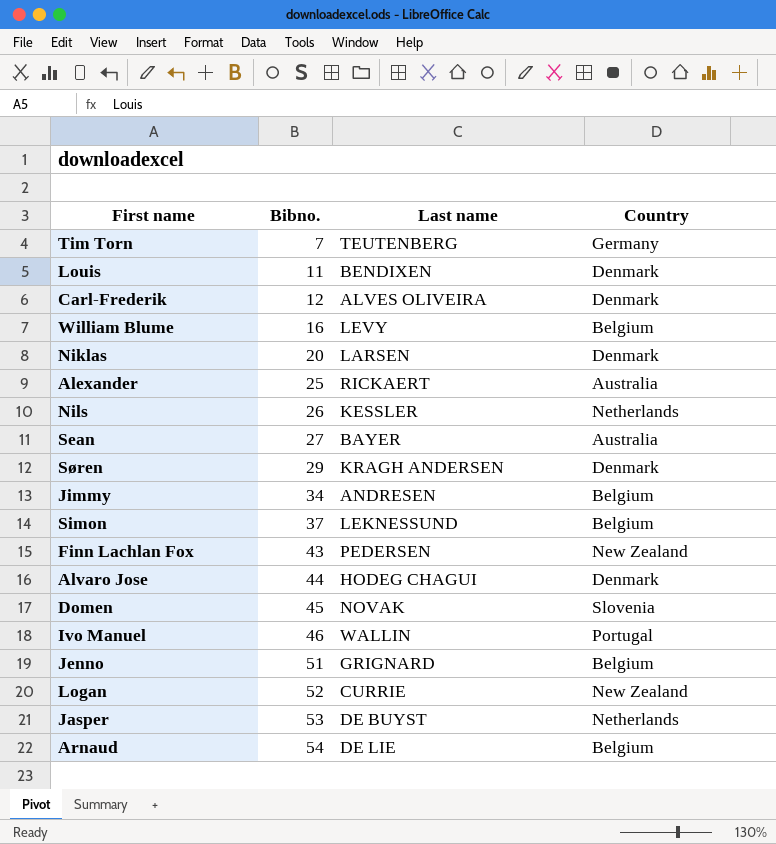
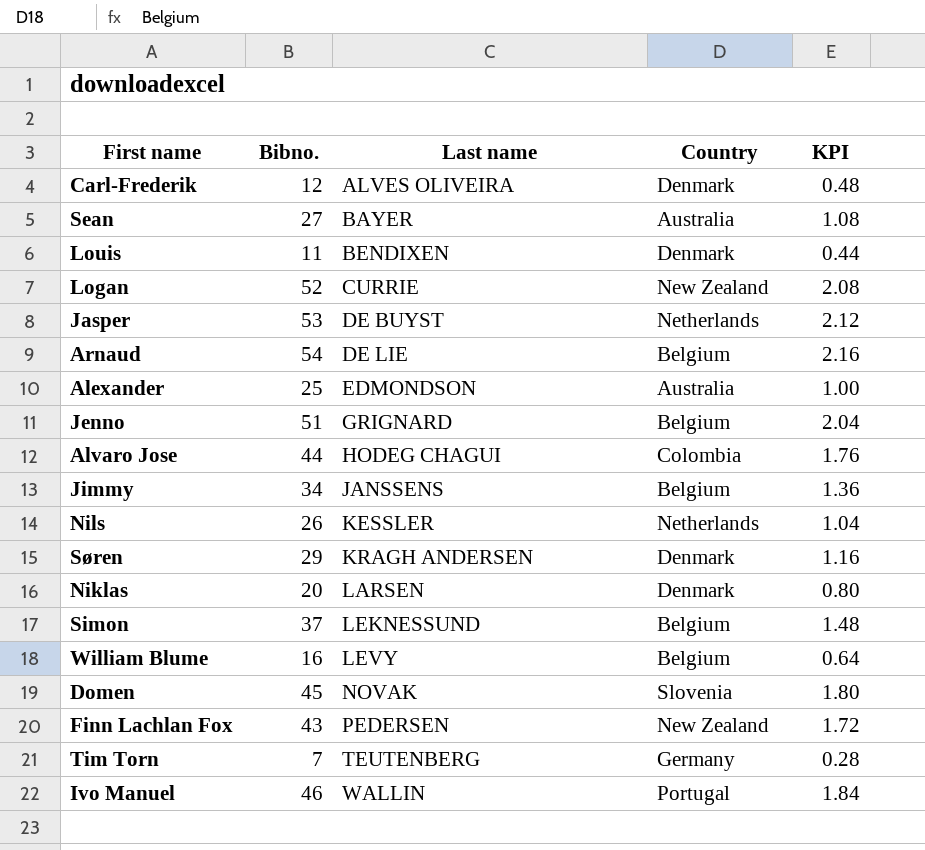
row order: Bibno. ascending -> Last name ascending
column KPI | formula: none -> [Bibno.] * 0.04
Alexander | Last name: RICKAERT -> EDMONDSON
Alvaro Jose | Country: Denmark -> Colombia
Jimmy | Last name: ANDRESEN -> JANSSENS

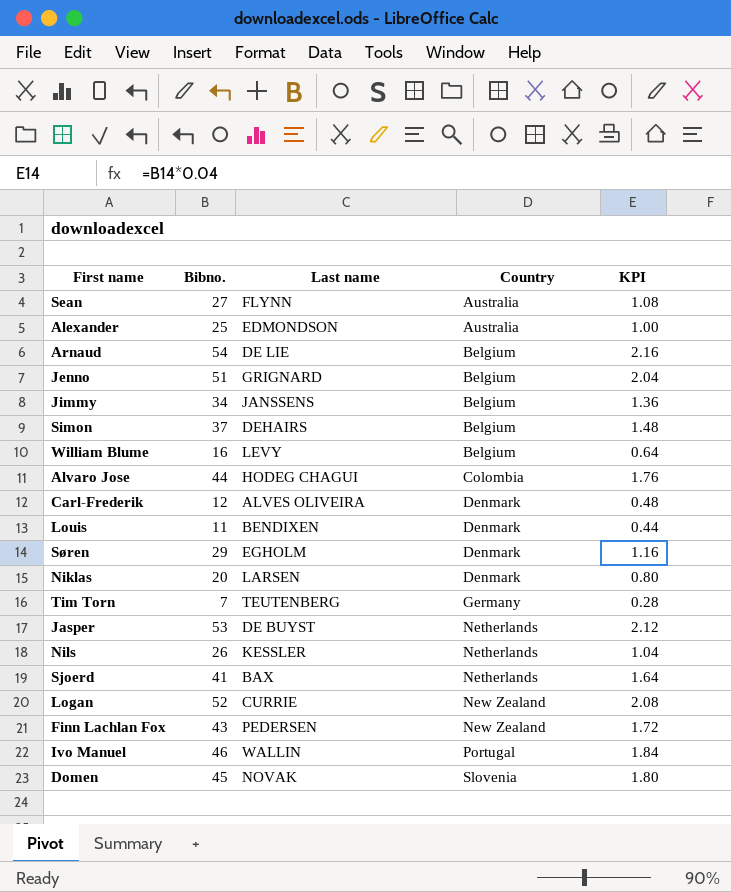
row order: Last name ascending -> Country ascending
Sean | Last name: BAYER -> FLYNN
Simon | Last name: LEKNESSUND -> DEHAIRS
Søren | Last name: KRAGH ANDERSEN -> EGHOLM
row Sjoerd: none -> 41 | BAX | Netherlands | 1.64

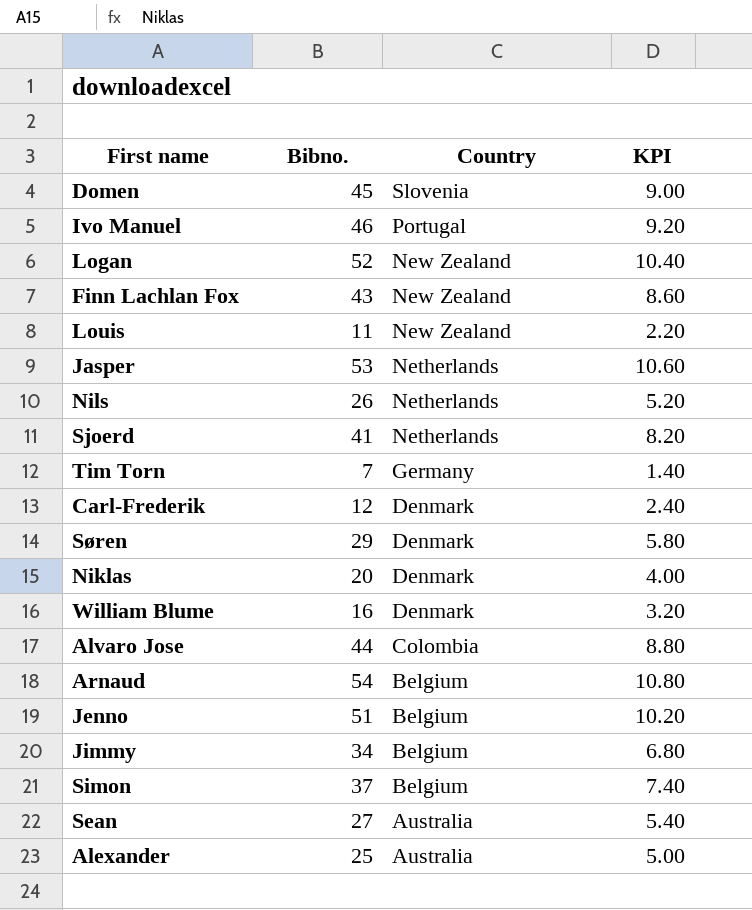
row order: Country ascending -> Country descending
column Last name | position: 3 -> none
column KPI | formula: [Bibno.] * 0.04 -> [Bibno.] * 0.2
Louis | Country: Denmark -> New Zealand
William Blume | Country: Belgium -> Denmark

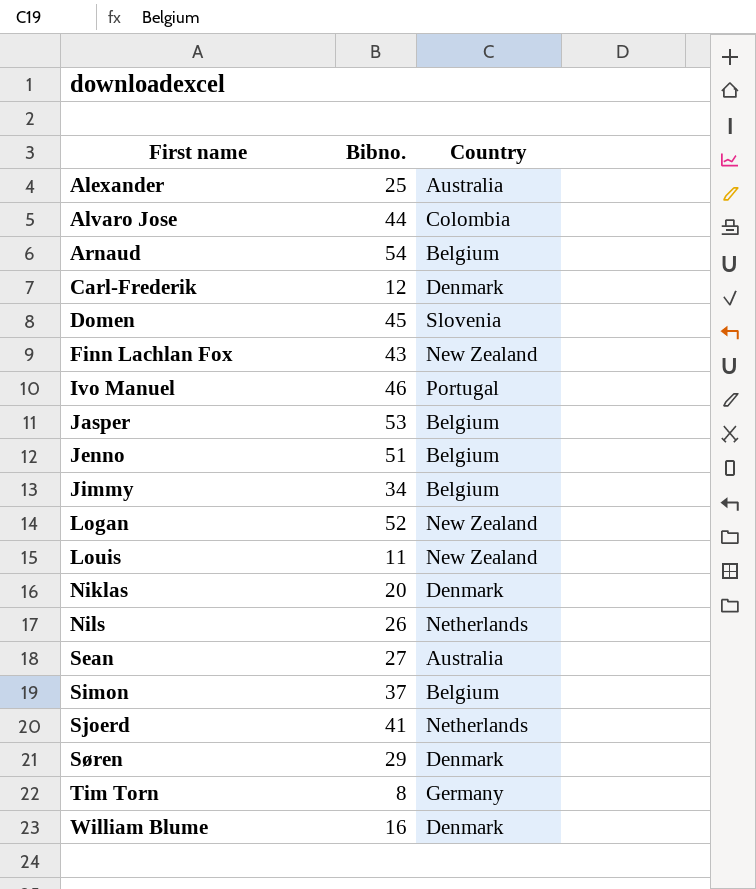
row order: Country descending -> First name ascending
column KPI | formula: [Bibno.] * 0.2 -> none
Jasper | Country: Netherlands -> Belgium
Tim Torn | Bibno.: 7 -> 8

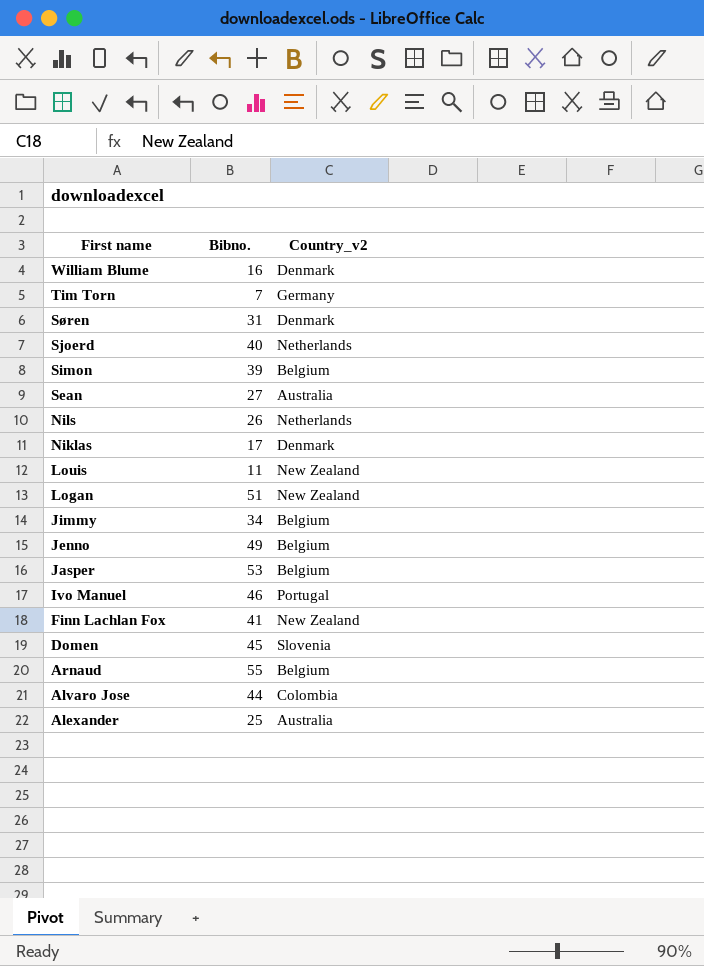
row order: First name ascending -> First name descending
column name: Country -> Country_v2
row Carl-Frederik: 12 | Denmark -> none
Tim Torn | Bibno.: 8 -> 7
Søren | Bibno.: 29 -> 31
Sjoerd | Bibno.: 41 -> 40
Simon | Bibno.: 37 -> 39
Niklas | Bibno.: 20 -> 17
Logan | Bibno.: 52 -> 51
Jenno | Bibno.: 51 -> 49
Finn Lachlan Fox | Bibno.: 43 -> 41
Arnaud | Bibno.: 54 -> 55

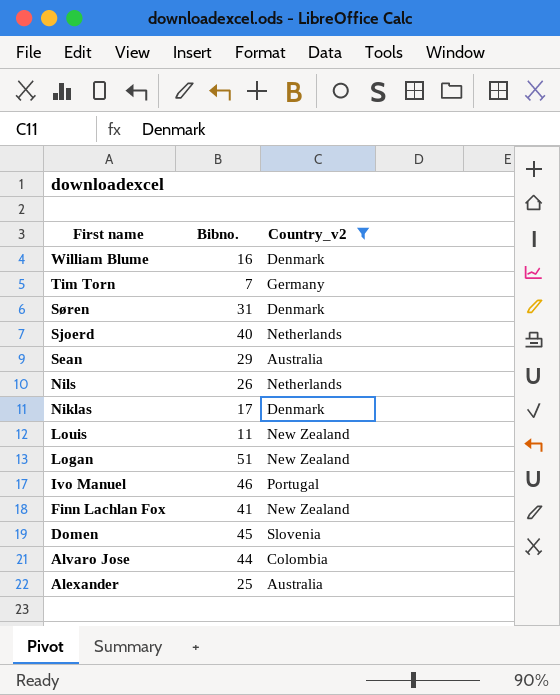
filter: none -> Country_v2 != Belgium
Sean | Bibno.: 27 -> 29

